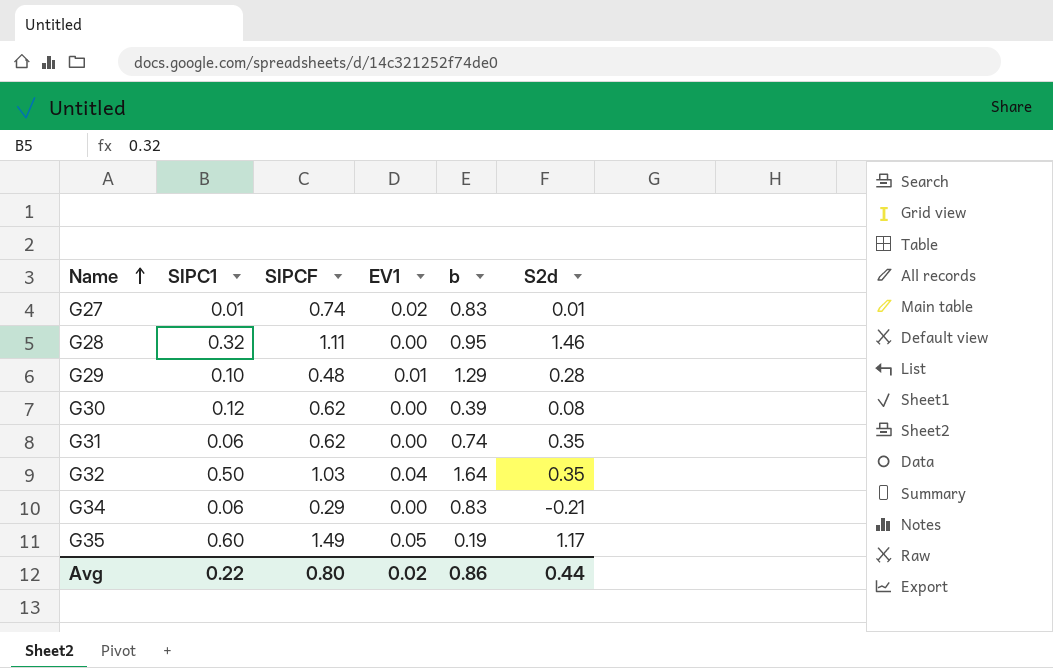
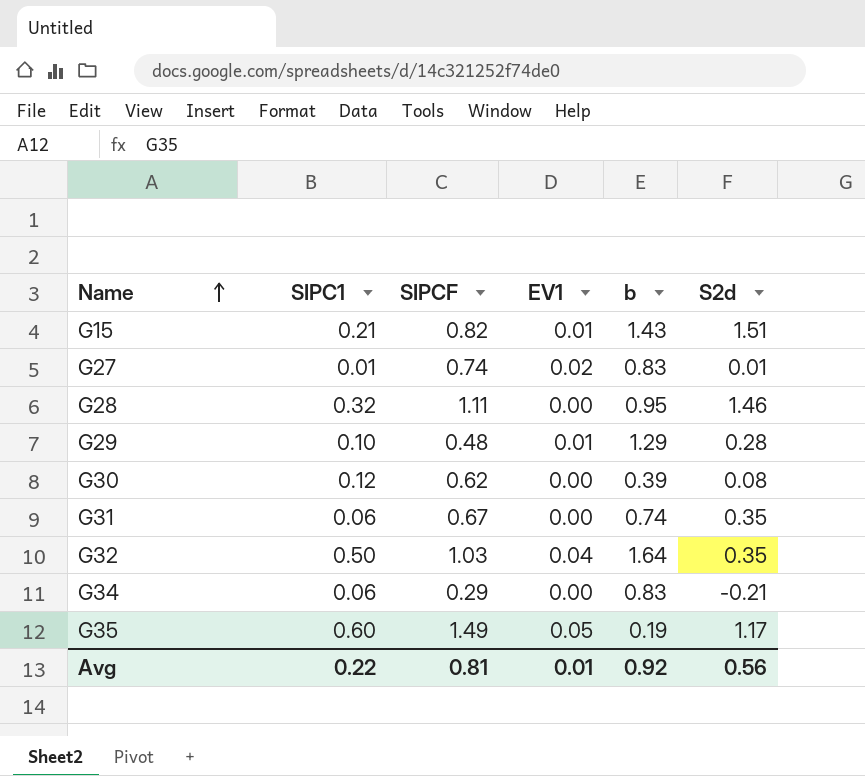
row G15: none -> 0.21 | 0.82 | 0.01 | 1.43 | 1.51
G31 | SIPCF: 0.62 -> 0.67
Avg | SIPCF: 0.80 -> 0.81
Avg | EV1: 0.02 -> 0.01
Avg | b: 0.86 -> 0.92
Avg | S2d: 0.44 -> 0.56

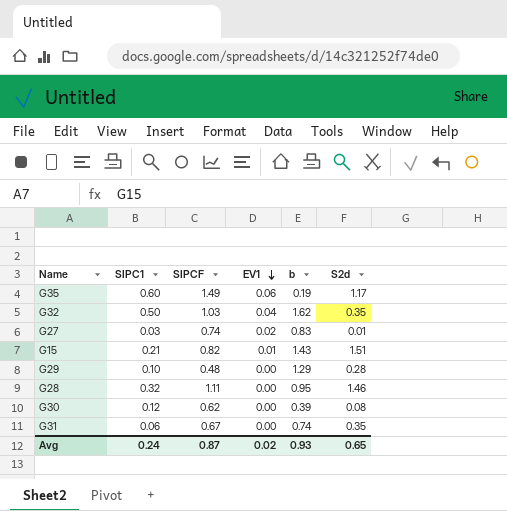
row order: Name ascending -> EV1 descending
row G34: 0.06 | 0.29 | 0.00 | 0.83 | -0.21 -> none
G35 | EV1: 0.05 -> 0.06
G32 | b: 1.64 -> 1.62
G27 | SIPC1: 0.01 -> 0.03
G29 | EV1: 0.01 -> 0.00
Avg | SIPC1: 0.22 -> 0.24
Avg | SIPCF: 0.81 -> 0.87
Avg | EV1: 0.01 -> 0.02
Avg | b: 0.92 -> 0.93
Avg | S2d: 0.56 -> 0.65

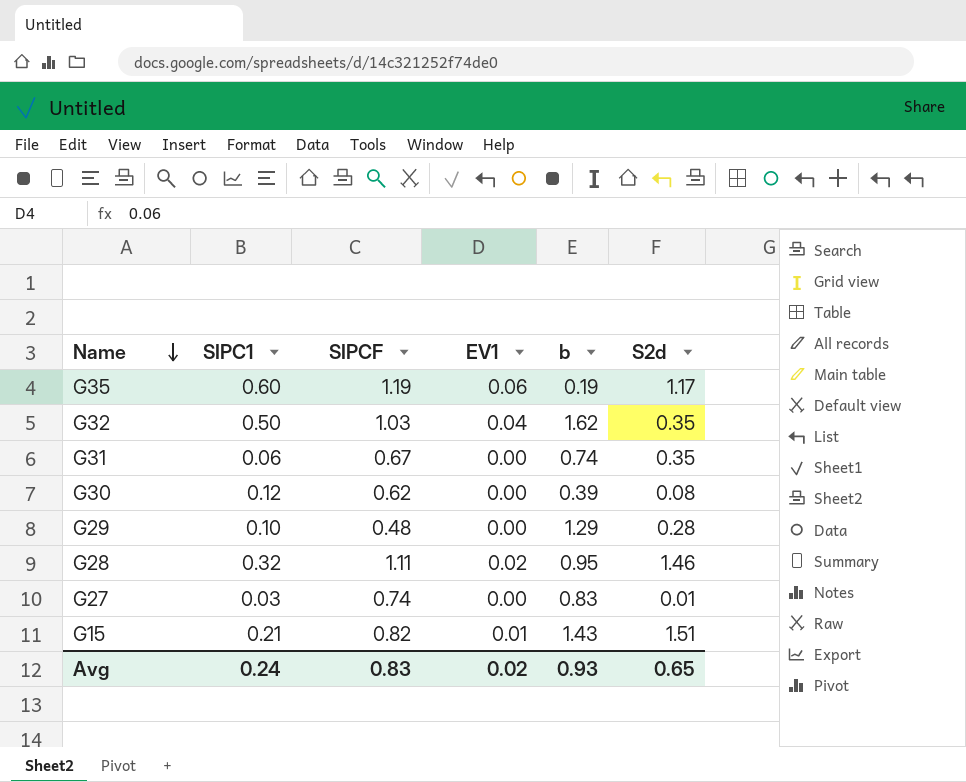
row order: EV1 descending -> Name descending
G35 | SIPCF: 1.49 -> 1.19
G28 | EV1: 0.00 -> 0.02
G27 | EV1: 0.02 -> 0.00
Avg | SIPCF: 0.87 -> 0.83

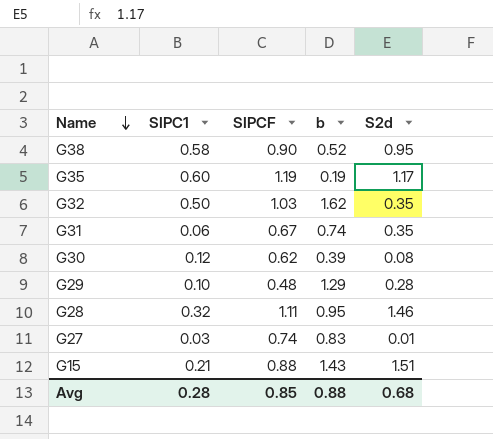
column EV1 | position: 4 -> none
row G38: none -> 0.58 | 0.90 | 0.52 | 0.95
G15 | SIPCF: 0.82 -> 0.88
Avg | SIPC1: 0.24 -> 0.28
Avg | SIPCF: 0.83 -> 0.85
Avg | b: 0.93 -> 0.88
Avg | S2d: 0.65 -> 0.68

